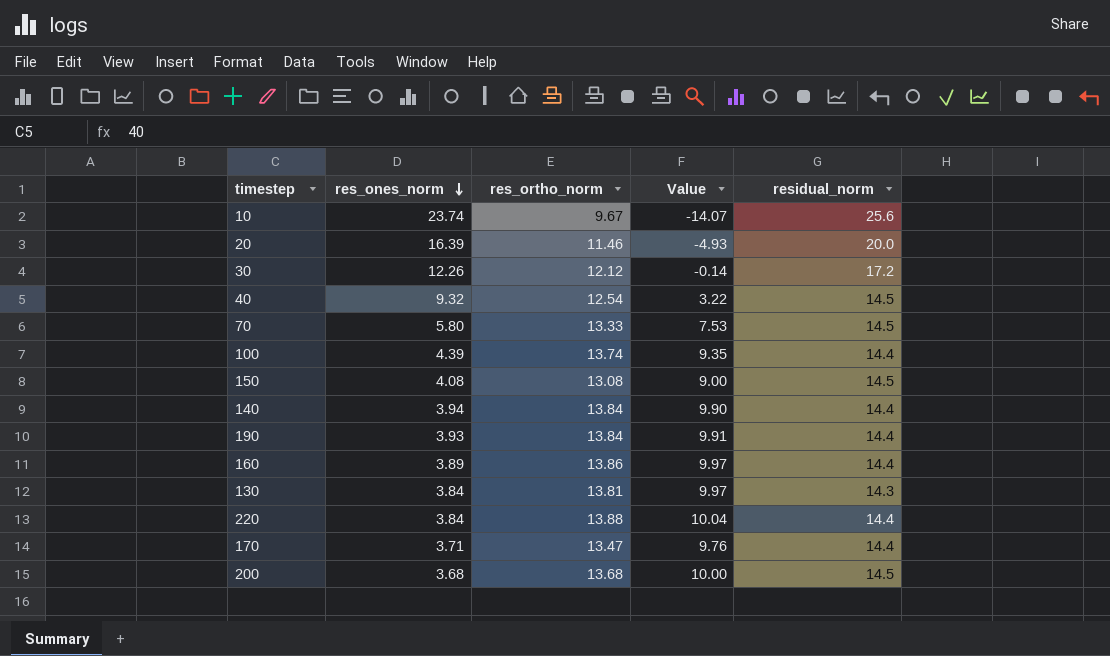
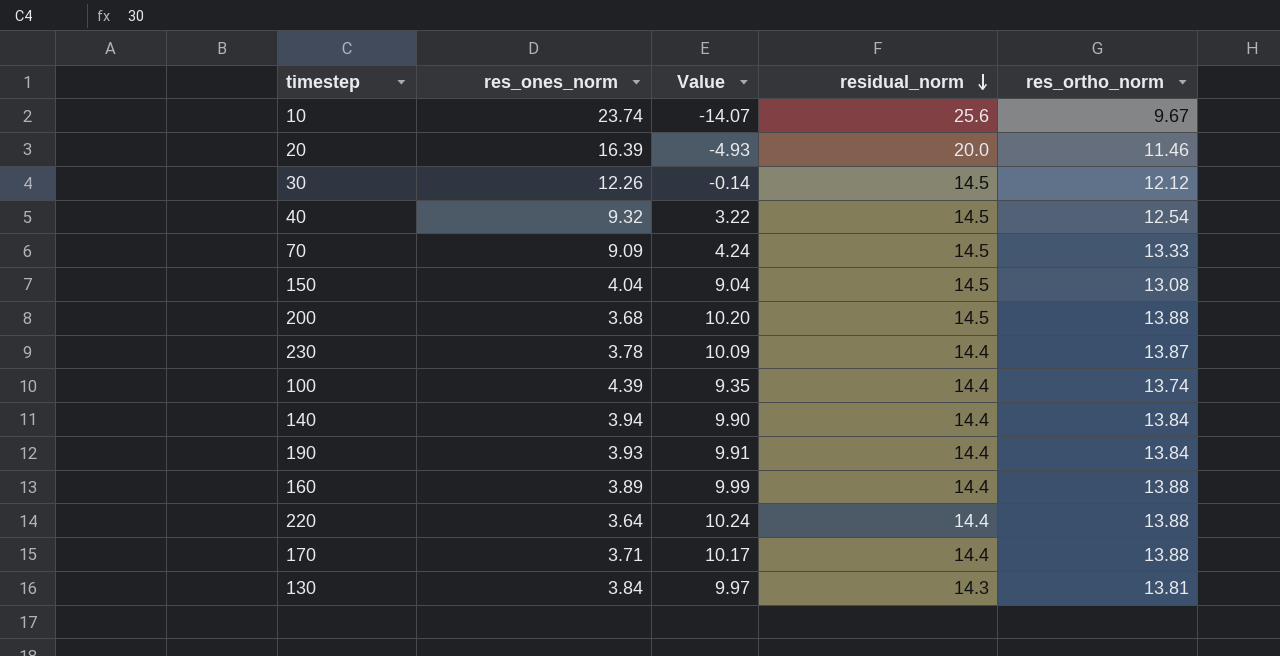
row order: res_ones_norm descending -> residual_norm descending
column res_ortho_norm | position: 3 -> 5
30 | residual_norm: 17.2 -> 14.5
70 | res_ones_norm: 5.80 -> 9.09
70 | Value: 7.53 -> 4.24
150 | res_ones_norm: 4.08 -> 4.04
150 | Value: 9.00 -> 9.04
200 | Value: 10.00 -> 10.20
200 | res_ortho_norm: 13.68 -> 13.88
row 230: none -> 3.78 | 10.09 | 14.4 | 13.87
160 | Value: 9.97 -> 9.99
160 | res_ortho_norm: 13.86 -> 13.88
220 | res_ones_norm: 3.84 -> 3.64
220 | Value: 10.04 -> 10.24
170 | Value: 9.76 -> 10.17
170 | res_ortho_norm: 13.47 -> 13.88

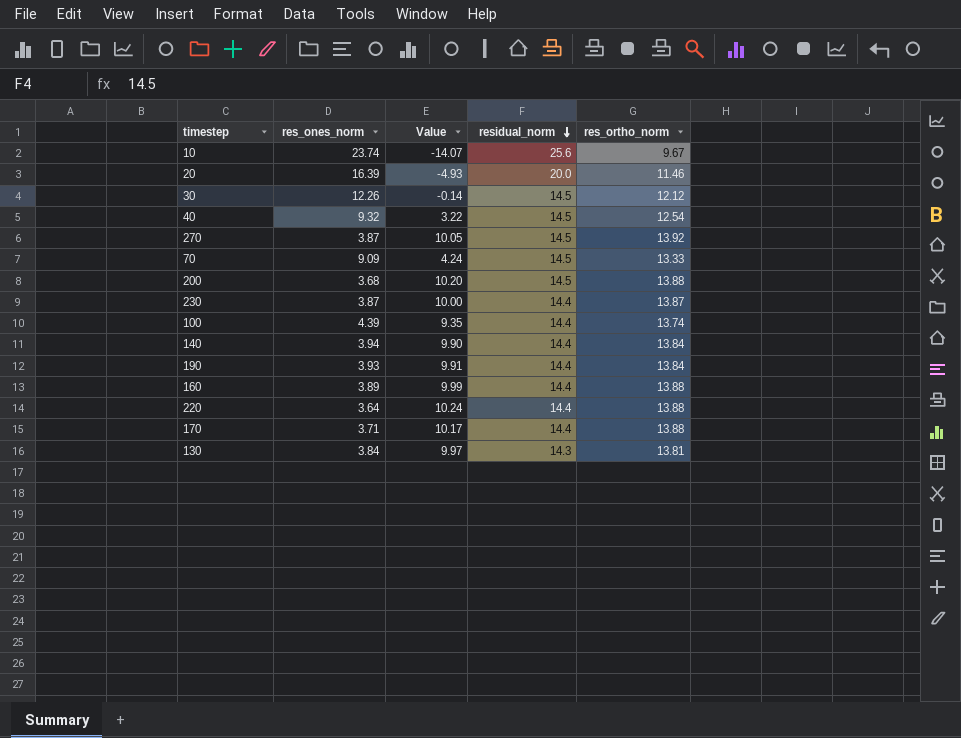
row 150: 4.04 | 9.04 | 14.5 | 13.08 -> none
row 270: none -> 3.87 | 10.05 | 14.5 | 13.92
230 | res_ones_norm: 3.78 -> 3.87
230 | Value: 10.09 -> 10.00

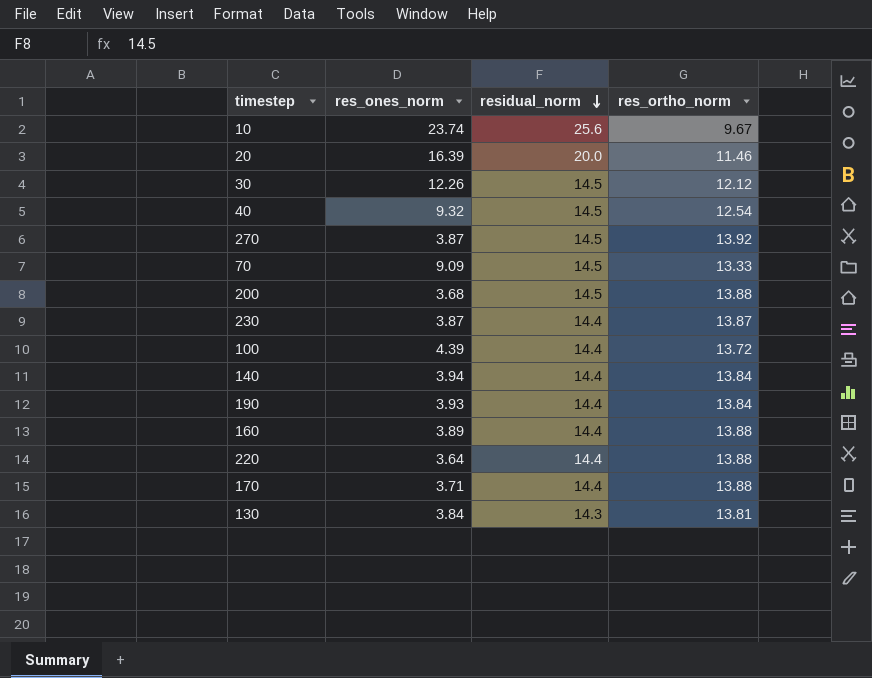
column Value | formula: [res_ortho_norm] - [res_ones_norm] -> none
100 | res_ortho_norm: 13.74 -> 13.72

